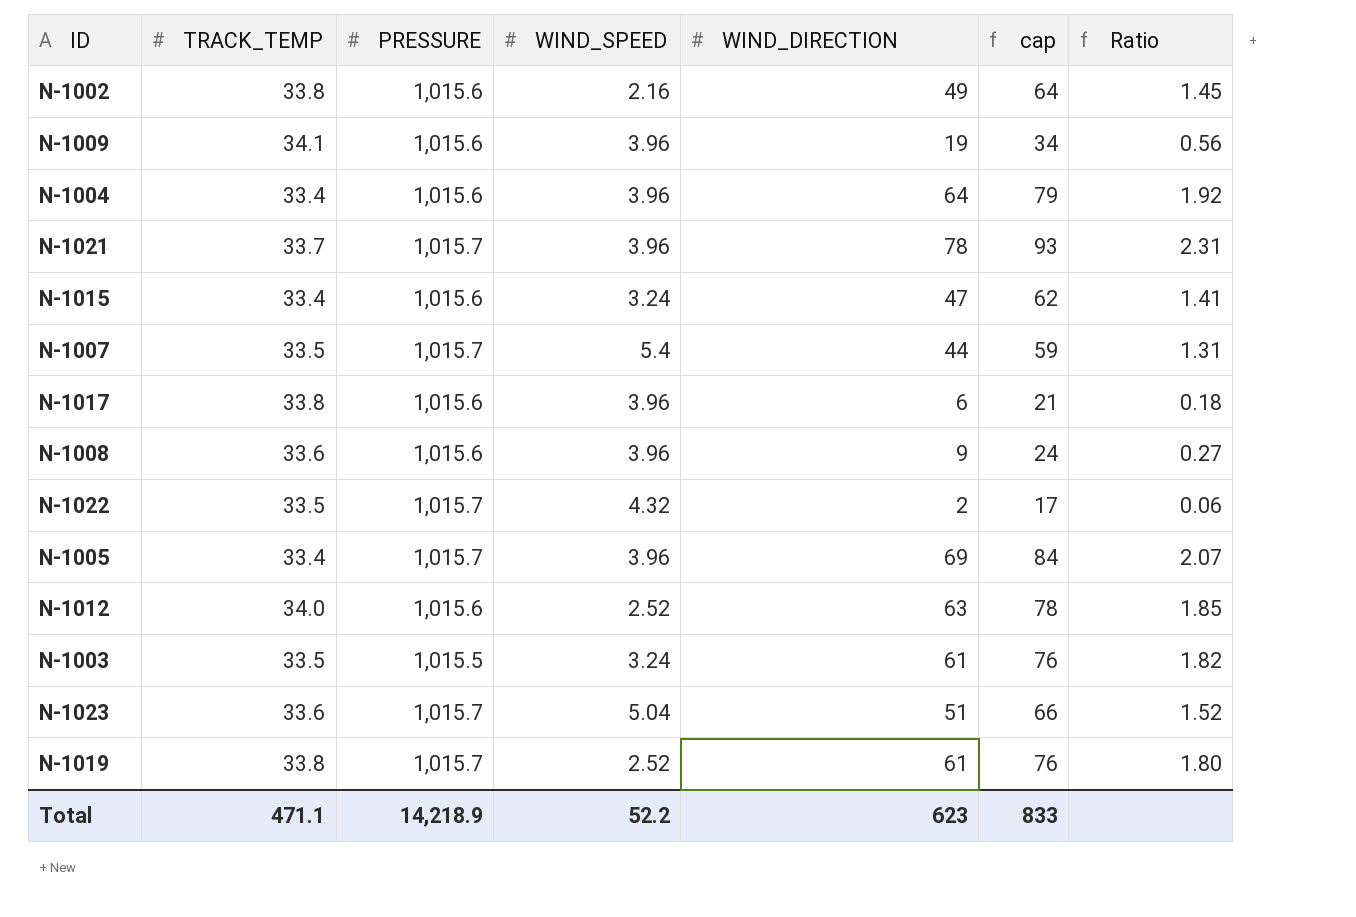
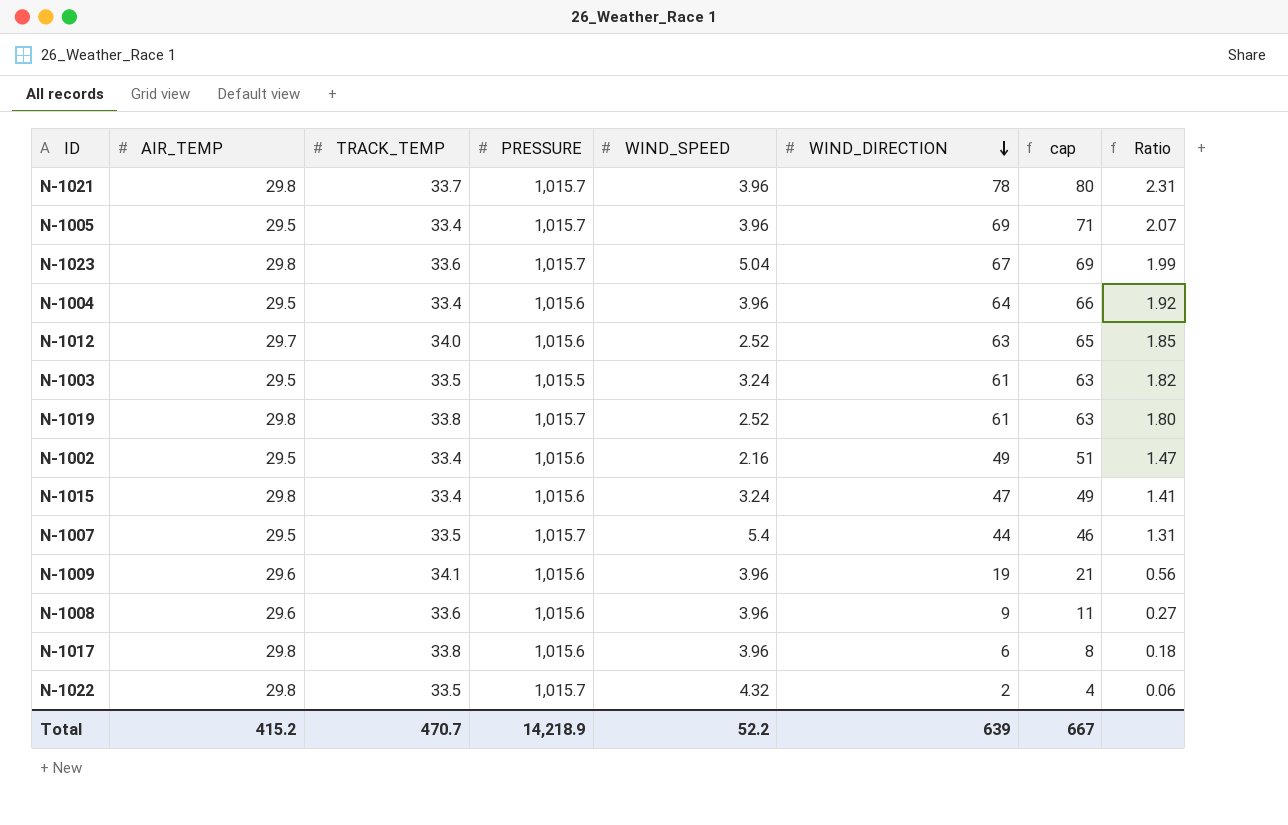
row order: none -> WIND_DIRECTION descending
column AIR_TEMP | position: none -> 2
column cap | formula: [WIND_DIRECTION] + 15 -> [WIND_DIRECTION] + 2
N-1023 | WIND_DIRECTION: 51 -> 67
N-1023 | Ratio: 1.52 -> 1.99
N-1002 | TRACK_TEMP: 33.8 -> 33.4
N-1002 | Ratio: 1.45 -> 1.47
Total | TRACK_TEMP: 471.1 -> 470.7
Total | WIND_DIRECTION: 623 -> 639
Total | cap: 833 -> 667

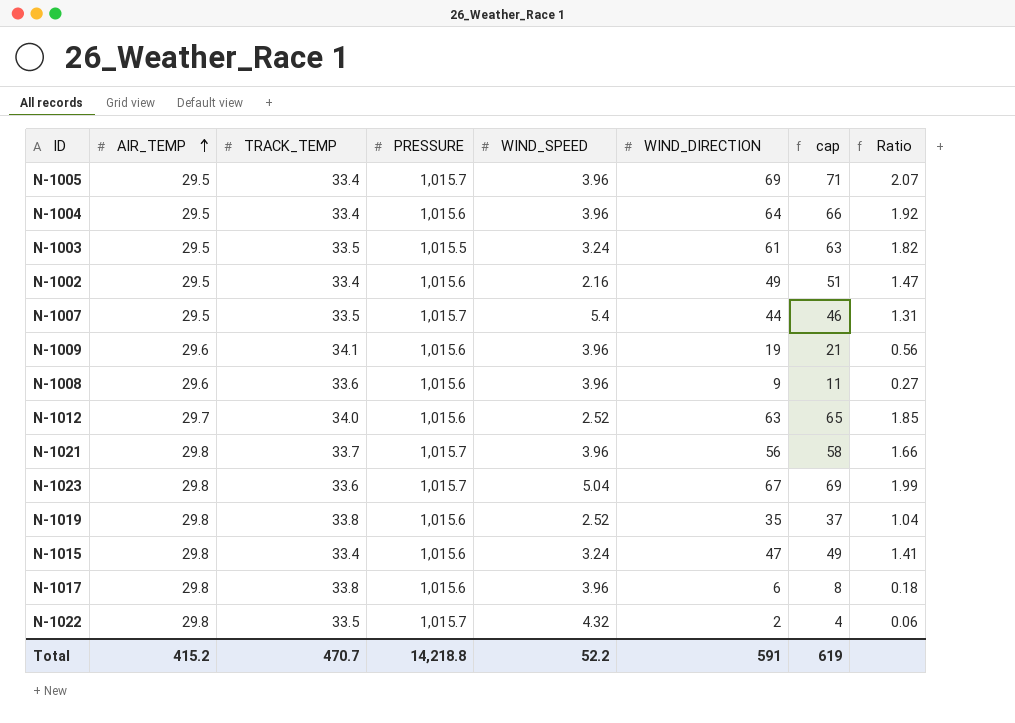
row order: WIND_DIRECTION descending -> AIR_TEMP ascending
N-1021 | WIND_DIRECTION: 78 -> 56
N-1021 | cap: 80 -> 58
N-1021 | Ratio: 2.31 -> 1.66
N-1019 | PRESSURE: 1,015.7 -> 1,015.6
N-1019 | WIND_DIRECTION: 61 -> 35
N-1019 | cap: 63 -> 37
N-1019 | Ratio: 1.80 -> 1.04
Total | PRESSURE: 14,218.9 -> 14,218.8
Total | WIND_DIRECTION: 639 -> 591
Total | cap: 667 -> 619

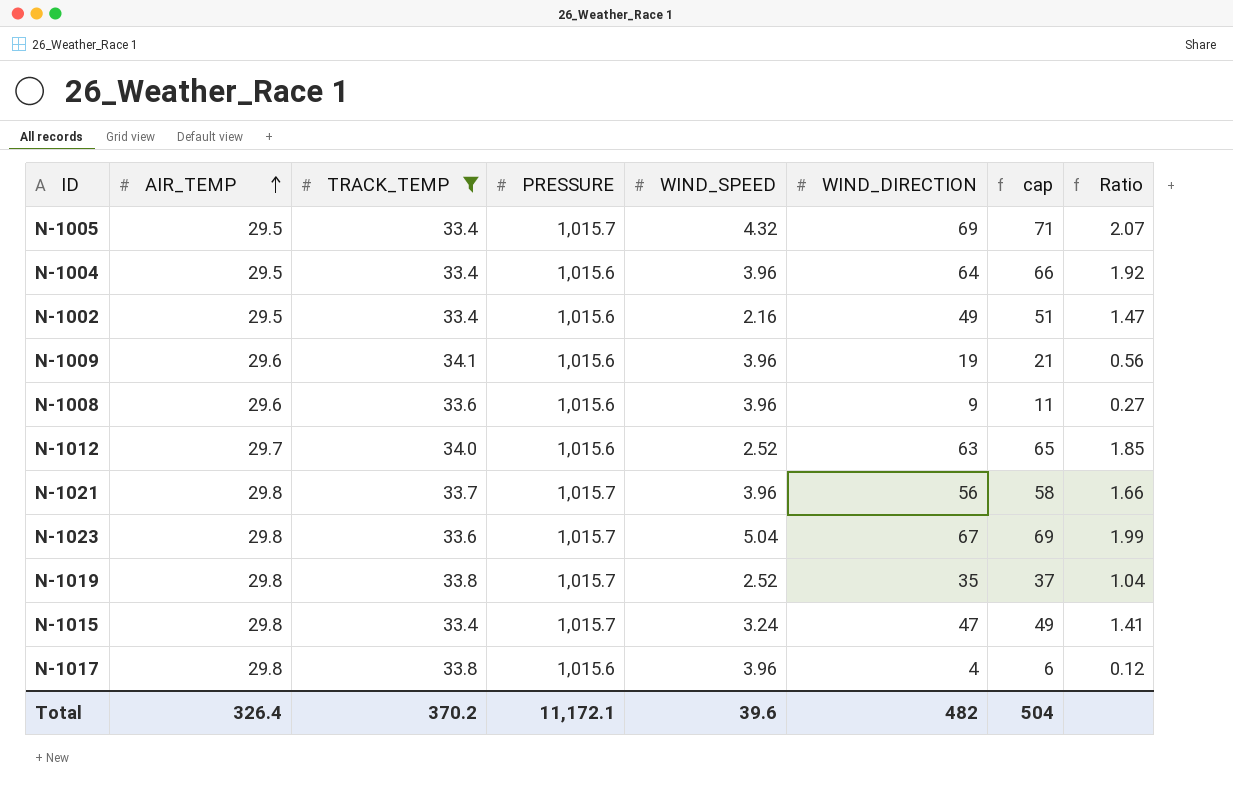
filter: none -> TRACK_TEMP != 33.5
N-1005 | WIND_SPEED: 3.96 -> 4.32
N-1019 | PRESSURE: 1,015.6 -> 1,015.7
N-1015 | PRESSURE: 1,015.6 -> 1,015.7
N-1017 | WIND_DIRECTION: 6 -> 4
N-1017 | cap: 8 -> 6
N-1017 | Ratio: 0.18 -> 0.12
Total | AIR_TEMP: 415.2 -> 326.4
Total | TRACK_TEMP: 470.7 -> 370.2
Total | PRESSURE: 14,218.8 -> 11,172.1
Total | WIND_SPEED: 52.2 -> 39.6
Total | WIND_DIRECTION: 591 -> 482
Total | cap: 619 -> 504

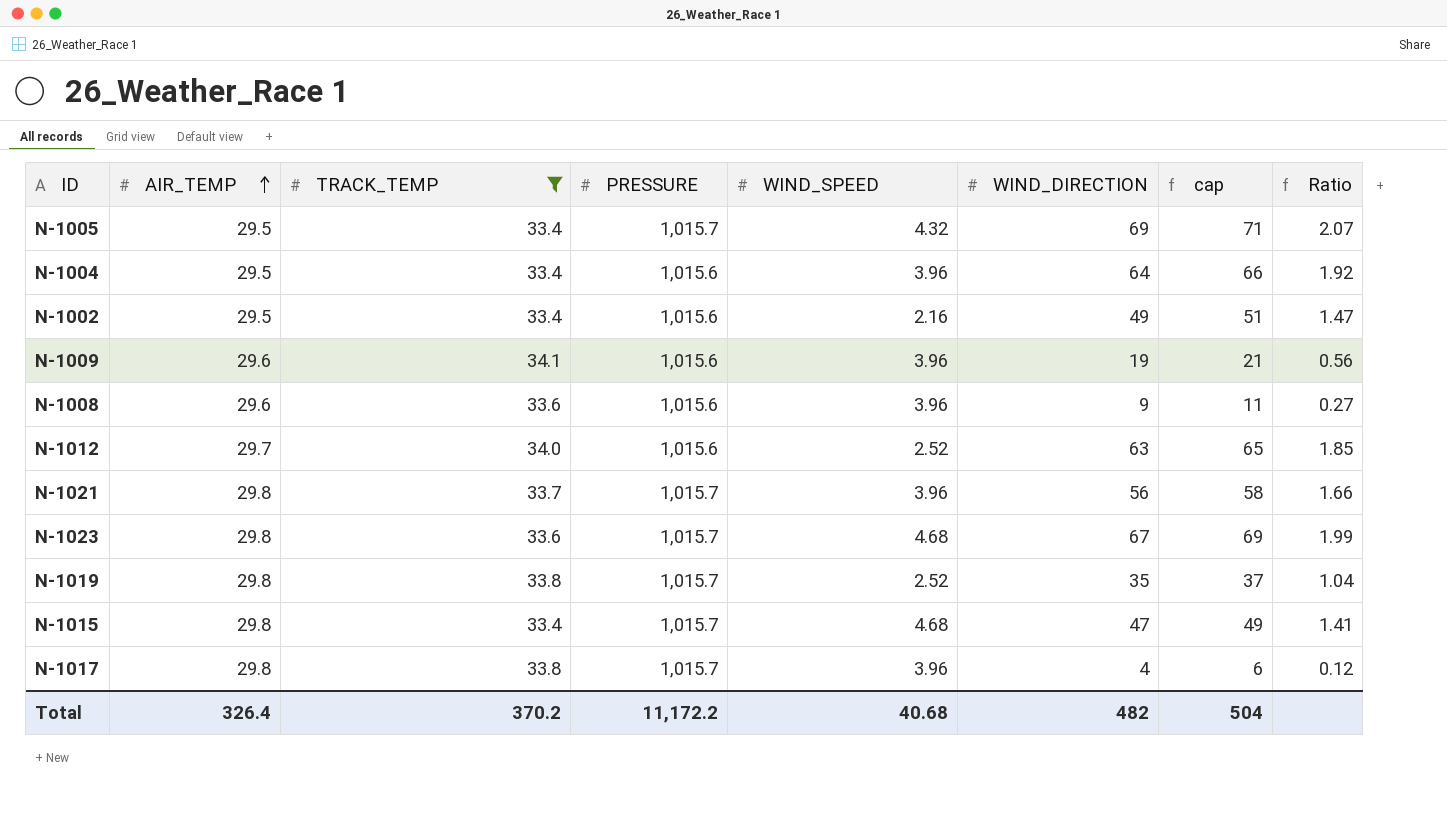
N-1023 | WIND_SPEED: 5.04 -> 4.68
N-1015 | WIND_SPEED: 3.24 -> 4.68
N-1017 | PRESSURE: 1,015.6 -> 1,015.7
Total | PRESSURE: 11,172.1 -> 11,172.2
Total | WIND_SPEED: 39.6 -> 40.68

